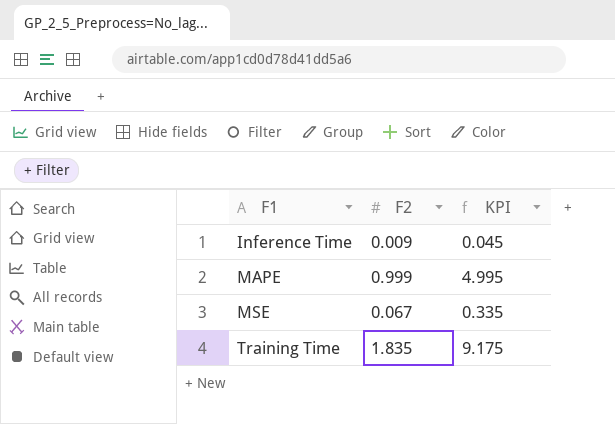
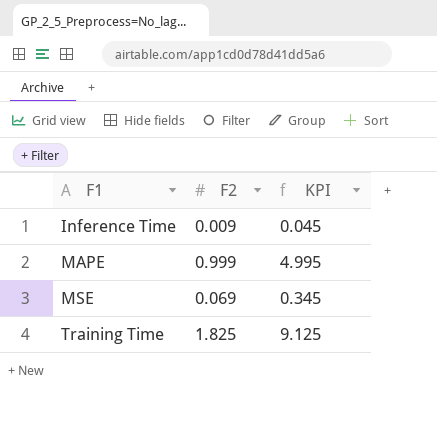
MSE | F2: 0.067 -> 0.069
MSE | KPI: 0.335 -> 0.345
Training Time | F2: 1.835 -> 1.825
Training Time | KPI: 9.175 -> 9.125

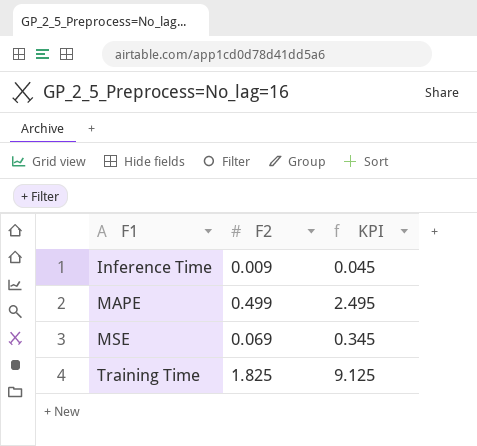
MAPE | F2: 0.999 -> 0.499
MAPE | KPI: 4.995 -> 2.495

